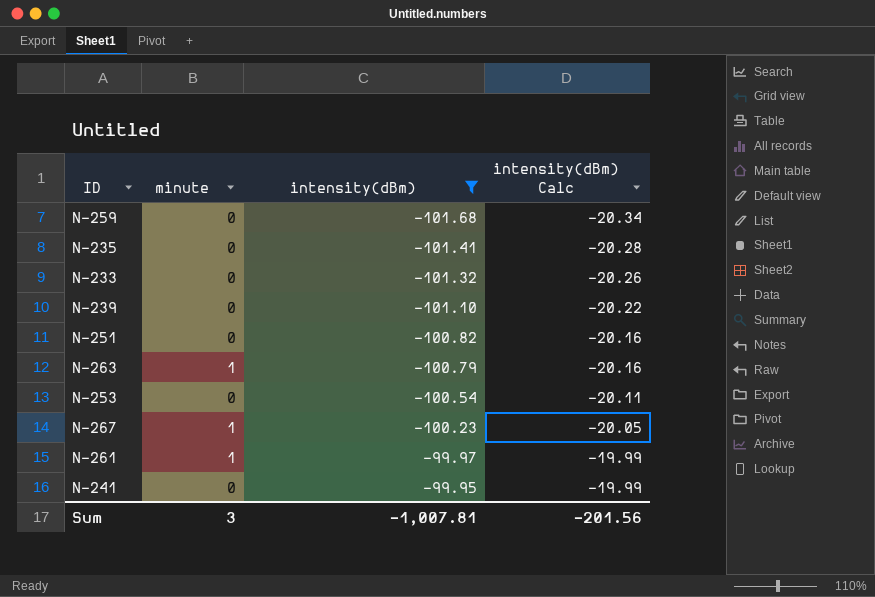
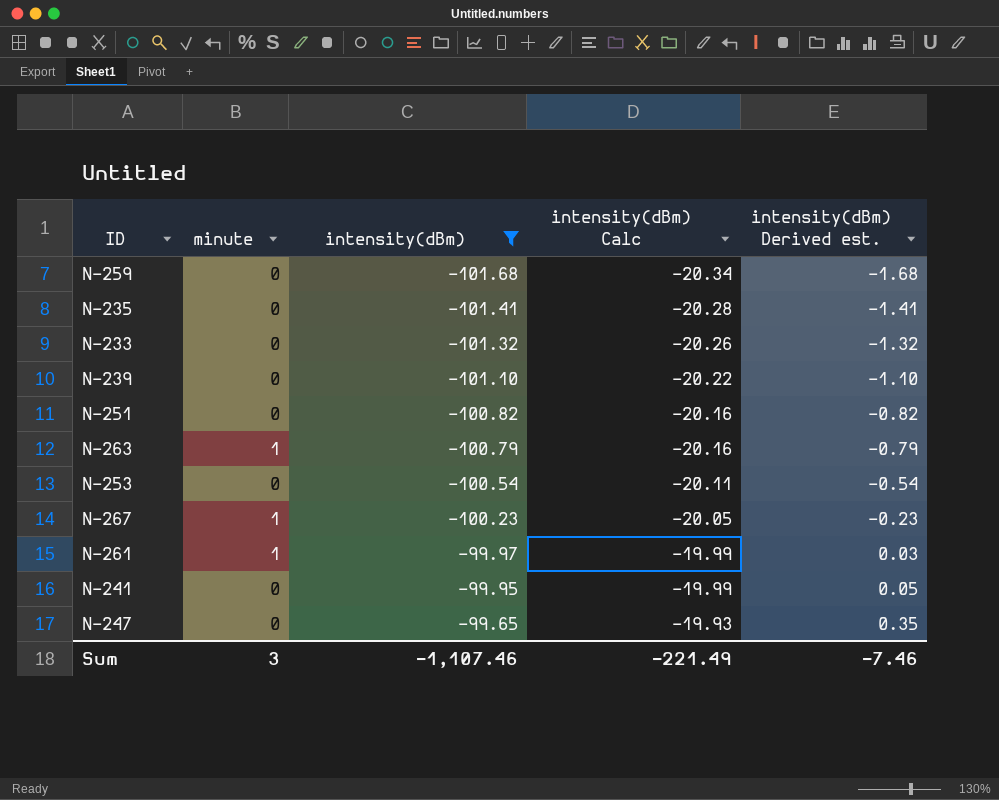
column intensity(dBm) Derived est. | formula: none -> [intensity(dBm)] + 100
row N-247: none -> 0 | -99.65 | -19.93 | 0.35
Sum | intensity(dBm): -1,007.81 -> -1,107.46
Sum | intensity(dBm) Calc: -201.56 -> -221.49

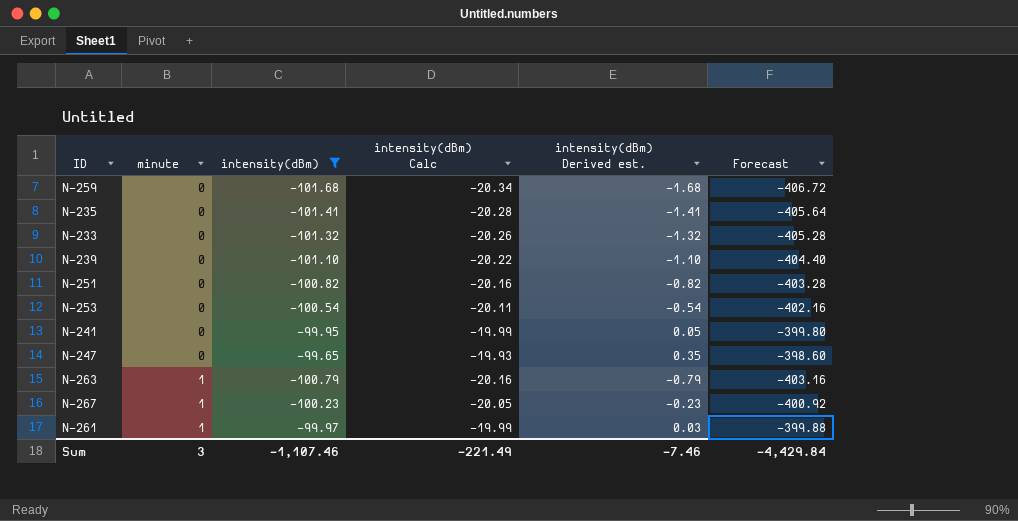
row order: intensity(dBm) ascending -> minute ascending
column Forecast | formula: none -> [intensity(dBm)] * 4

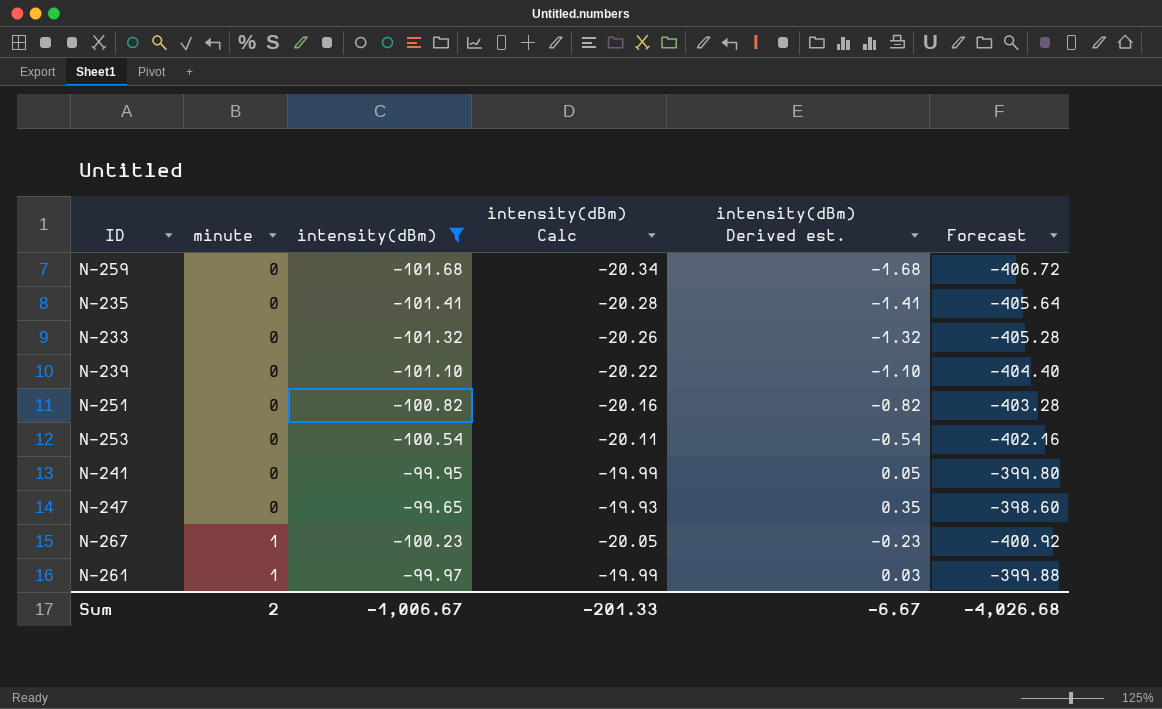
row N-263: 1 | -100.79 | -20.16 | -0.79 | -403.16 -> none
Sum | minute: 3 -> 2
Sum | intensity(dBm): -1,107.46 -> -1,006.67
Sum | intensity(dBm) Calc: -221.49 -> -201.33
Sum | intensity(dBm) Derived est.: -7.46 -> -6.67
Sum | Forecast: -4,429.84 -> -4,026.68

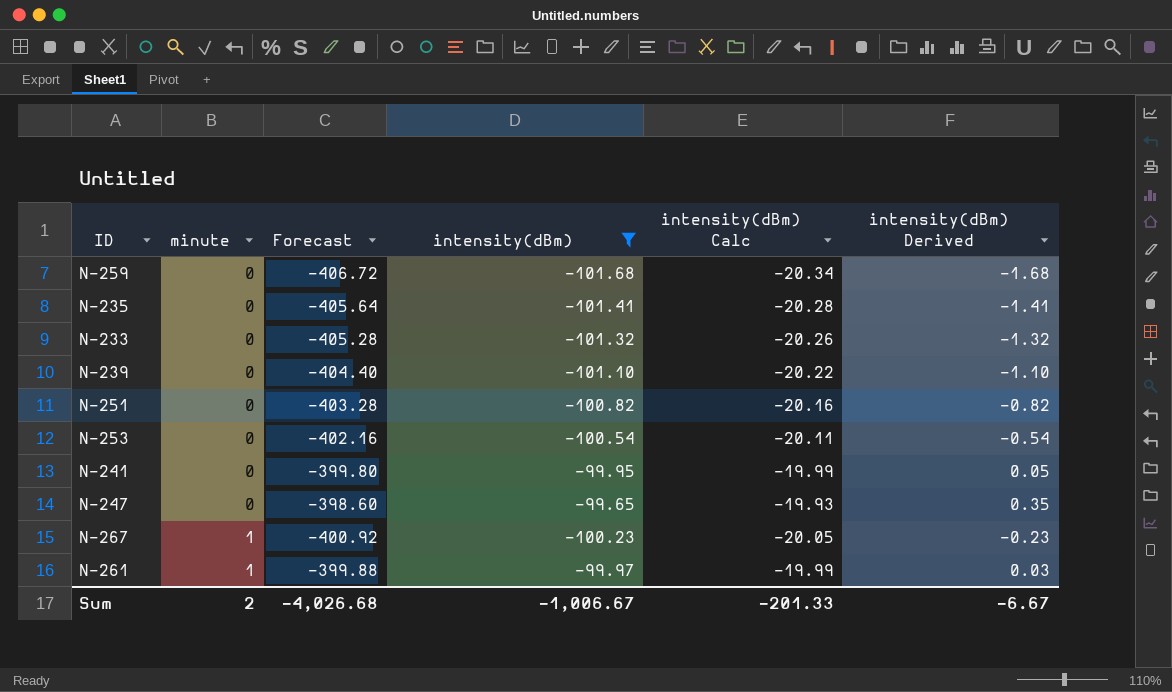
column Forecast | position: 6 -> 3
column name: intensity(dBm) Derived est. -> intensity(dBm) Derived

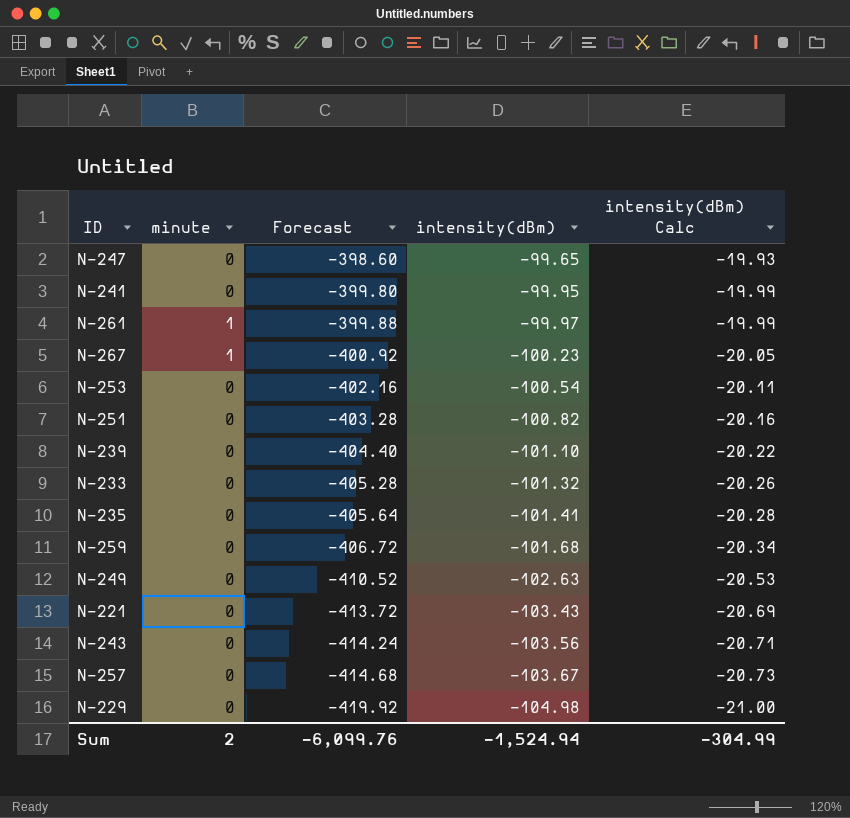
filter: intensity(dBm) >= -101.68 -> none
row order: minute ascending -> Forecast descending
column intensity(dBm) Derived | formula: [intensity(dBm)] + 100 -> none
Sum | Forecast: -4,026.68 -> -6,099.76
Sum | intensity(dBm): -1,006.67 -> -1,524.94
Sum | intensity(dBm) Calc: -201.33 -> -304.99

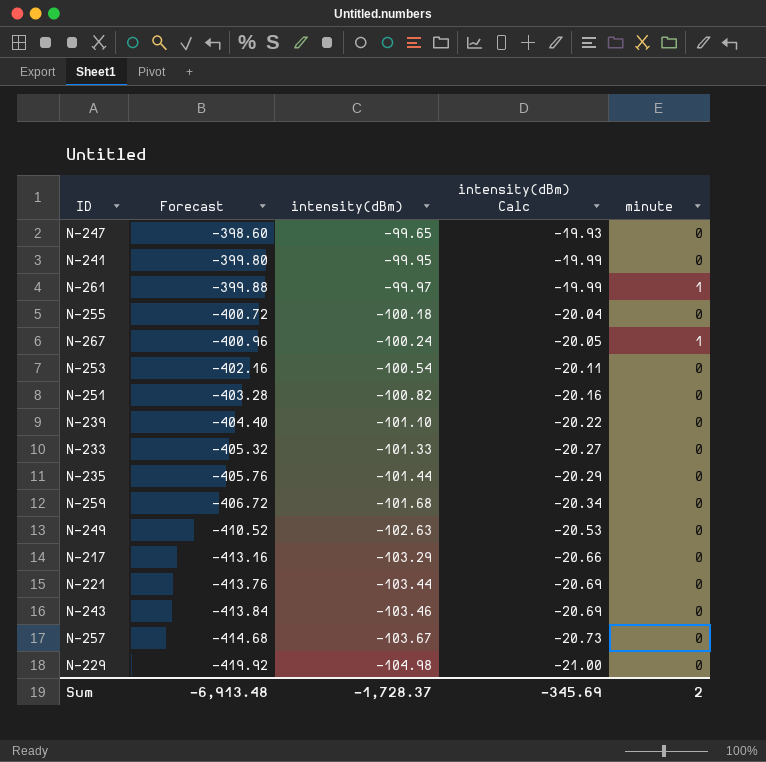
column minute | position: 2 -> 5
row N-255: none -> -400.72 | -100.18 | -20.04 | 0
N-267 | Forecast: -400.92 -> -400.96
N-267 | intensity(dBm): -100.23 -> -100.24
N-233 | Forecast: -405.28 -> -405.32
N-233 | intensity(dBm): -101.32 -> -101.33
N-233 | intensity(dBm) Calc: -20.26 -> -20.27
N-235 | Forecast: -405.64 -> -405.76
N-235 | intensity(dBm): -101.41 -> -101.44
N-235 | intensity(dBm) Calc: -20.28 -> -20.29
row N-217: none -> -413.16 | -103.29 | -20.66 | 0
N-221 | Forecast: -413.72 -> -413.76
N-221 | intensity(dBm): -103.43 -> -103.44
N-243 | Forecast: -414.24 -> -413.84
N-243 | intensity(dBm): -103.56 -> -103.46
N-243 | intensity(dBm) Calc: -20.71 -> -20.69
Sum | Forecast: -6,099.76 -> -6,913.48
Sum | intensity(dBm): -1,524.94 -> -1,728.37
Sum | intensity(dBm) Calc: -304.99 -> -345.69

